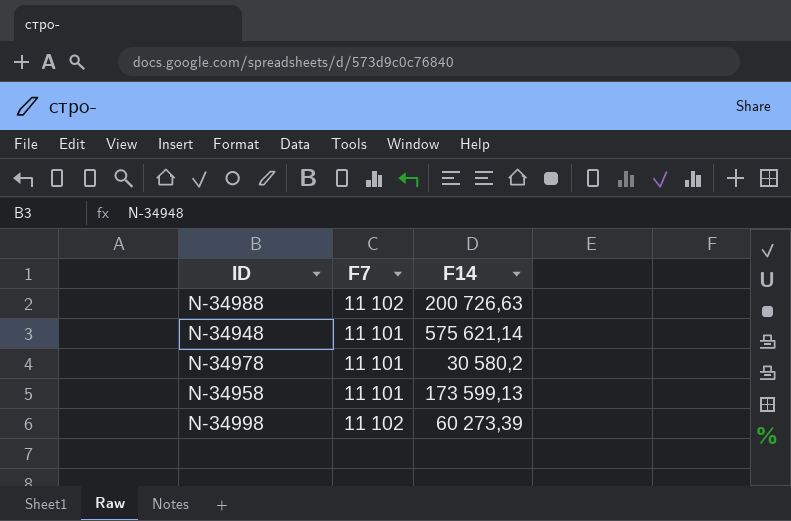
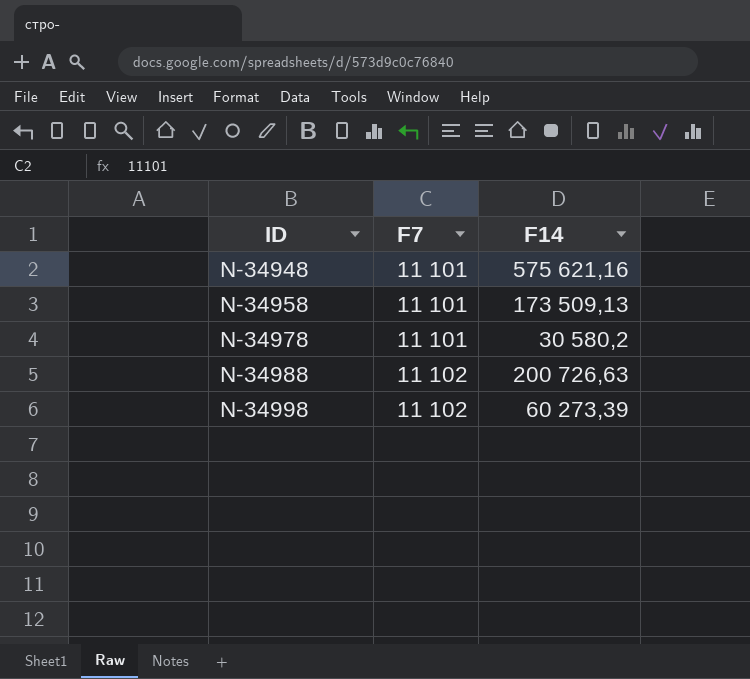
row order: none -> ID ascending
N-34948 | F14: 575 621,14 -> 575 621,16
N-34958 | F14: 173 599,13 -> 173 509,13

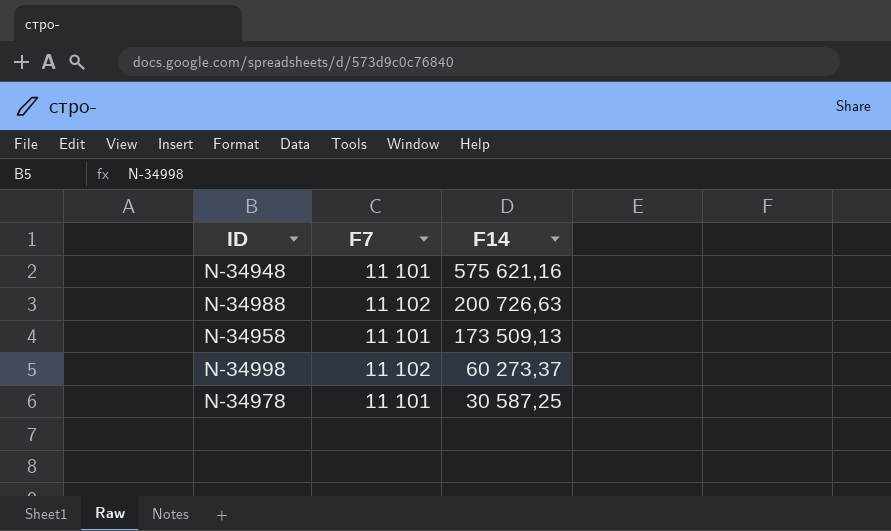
row order: ID ascending -> F14 descending
N-34998 | F14: 60 273,39 -> 60 273,37
N-34978 | F14: 30 580,2 -> 30 587,25

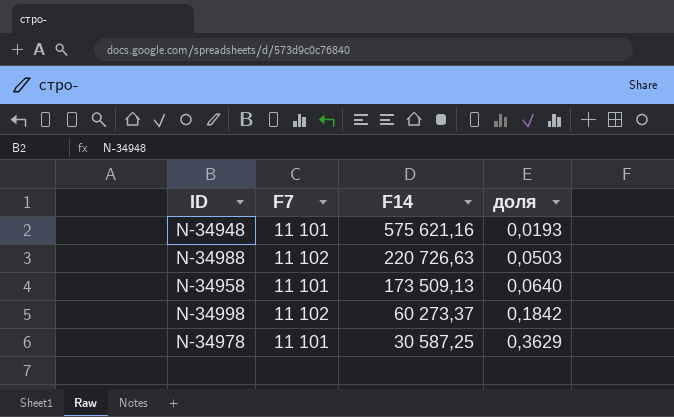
column доля | formula: none -> [F7] / [F14]
N-34988 | F14: 200 726,63 -> 220 726,63

